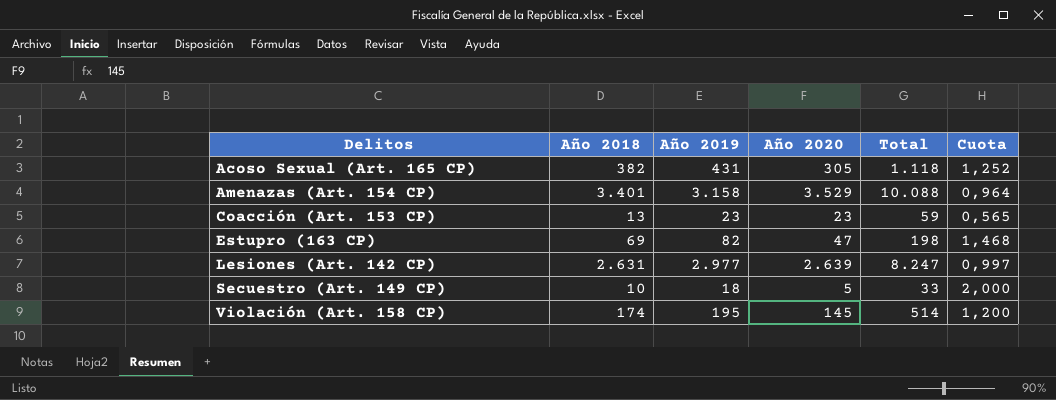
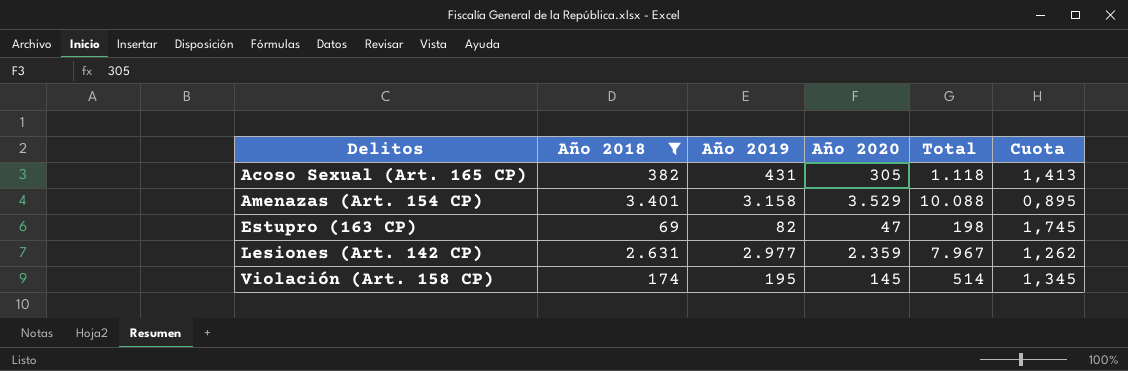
filter: none -> Año 2018 >= 69
column Cuota | formula: [Año 2018] / [Año 2020] -> [Año 2019] / [Año 2020]
Lesiones (Art. 142 CP) | Año 2020: 2.639 -> 2.359
Lesiones (Art. 142 CP) | Total: 8.247 -> 7.967

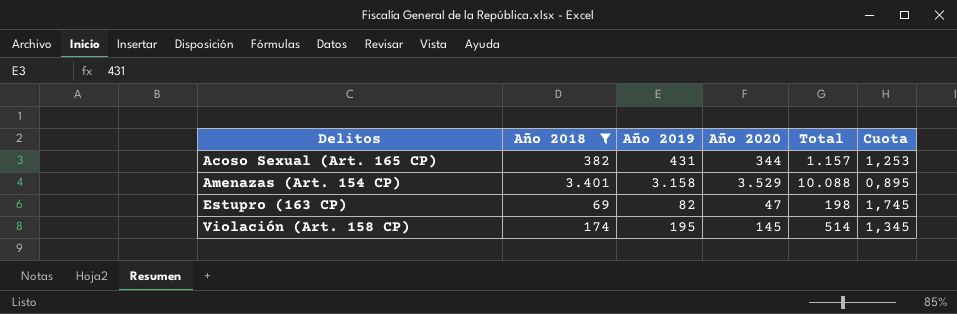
row Lesiones (Art. 142 CP): 2.631 | 2.977 | 2.359 | 7.967 | 1,262 -> none
Acoso Sexual (Art. 165 CP) | Año 2020: 305 -> 344
Acoso Sexual (Art. 165 CP) | Total: 1.118 -> 1.157
Acoso Sexual (Art. 165 CP) | Cuota: 1,413 -> 1,253

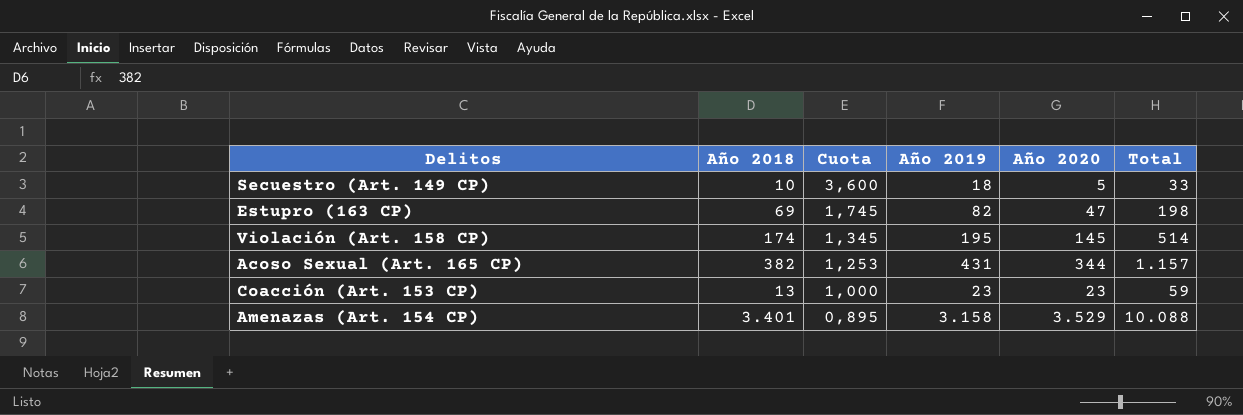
filter: Año 2018 >= 69 -> none
row order: Delitos ascending -> Cuota descending
column Cuota | position: 6 -> 3

